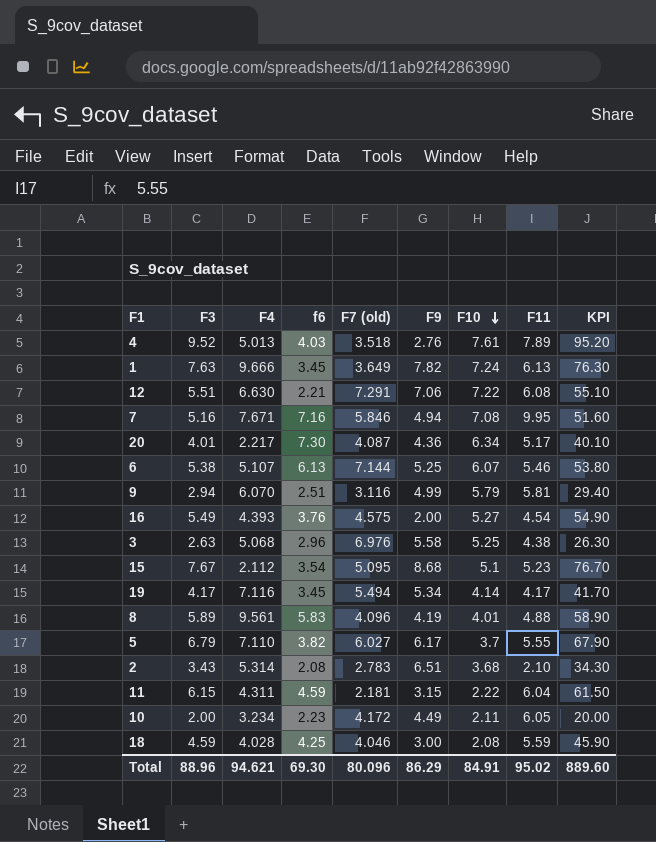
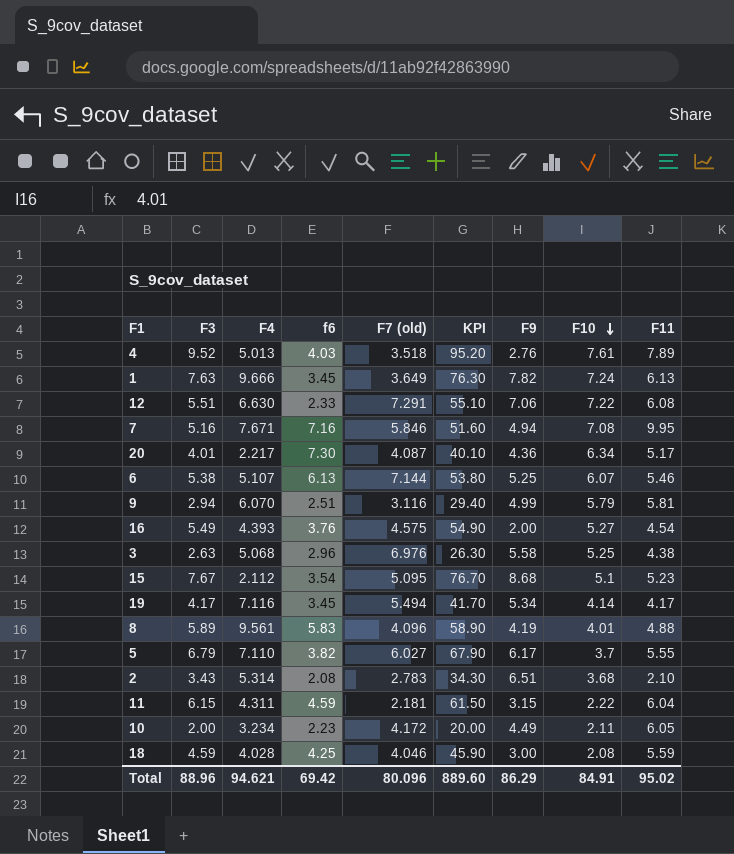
column KPI | position: 9 -> 6
12 | f6: 2.21 -> 2.33
Total | f6: 69.30 -> 69.42

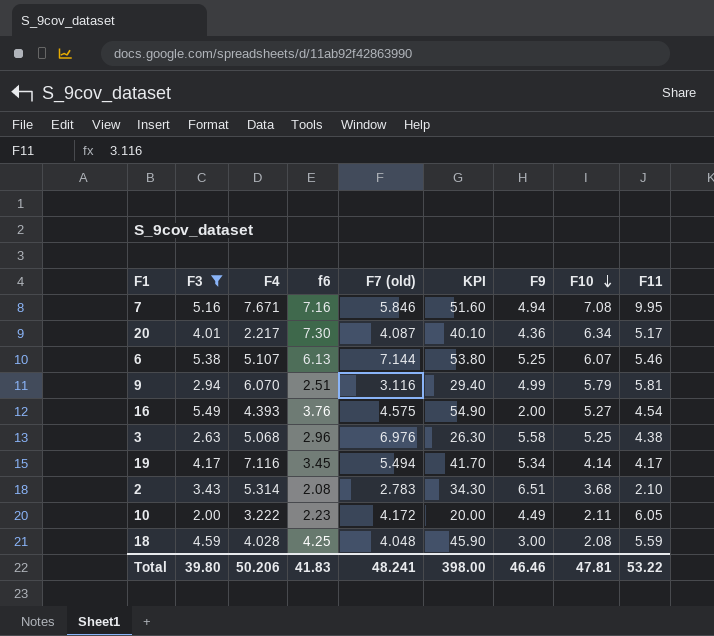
filter: none -> F3 <= 5.49
10 | F4: 3.234 -> 3.222
18 | F7 (old): 4.046 -> 4.048
Total | F3: 88.96 -> 39.80
Total | F4: 94.621 -> 50.206
Total | f6: 69.42 -> 41.83
Total | F7 (old): 80.096 -> 48.241
Total | KPI: 889.60 -> 398.00
Total | F9: 86.29 -> 46.46
Total | F10: 84.91 -> 47.81
Total | F11: 95.02 -> 53.22

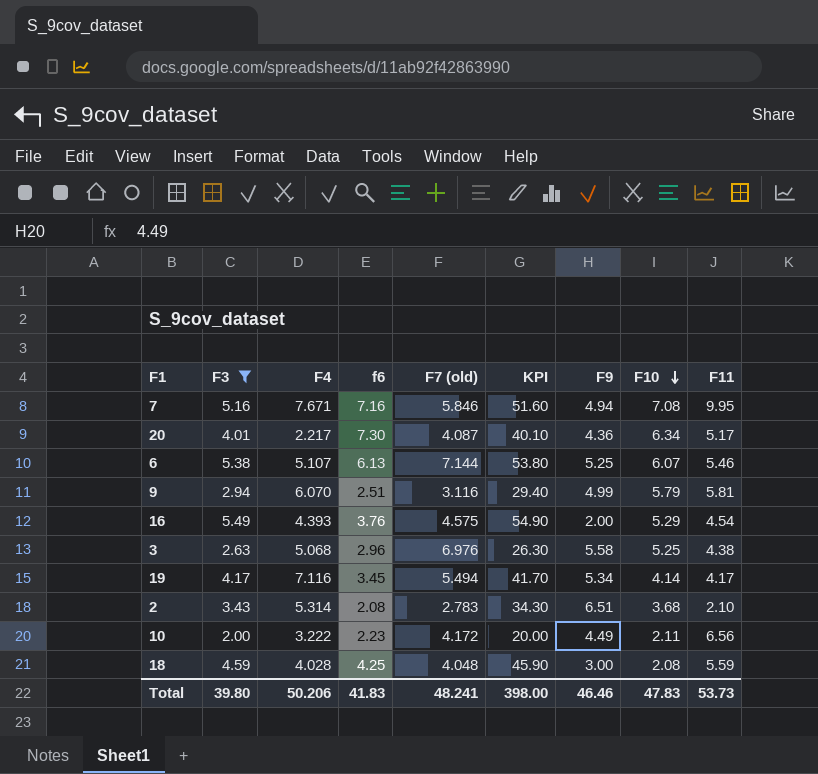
16 | F10: 5.27 -> 5.29
10 | F11: 6.05 -> 6.56
Total | F10: 47.81 -> 47.83
Total | F11: 53.22 -> 53.73

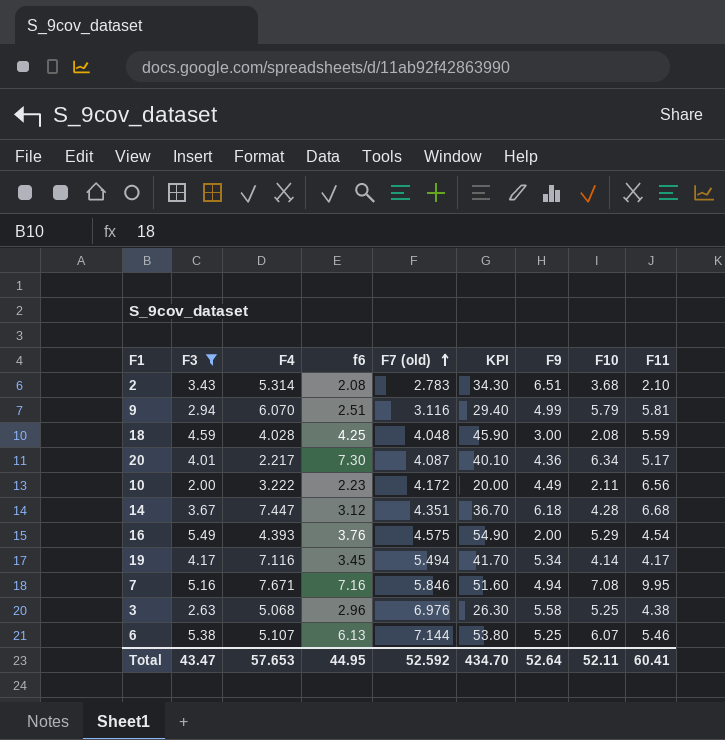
row order: F10 descending -> F7 (old) ascending
row 14: none -> 3.67 | 7.447 | 3.12 | 4.351 | 36.70 | 6.18 | 4.28 | 6.68
Total | F3: 39.80 -> 43.47
Total | F4: 50.206 -> 57.653
Total | f6: 41.83 -> 44.95
Total | F7 (old): 48.241 -> 52.592
Total | KPI: 398.00 -> 434.70
Total | F9: 46.46 -> 52.64
Total | F10: 47.83 -> 52.11
Total | F11: 53.73 -> 60.41

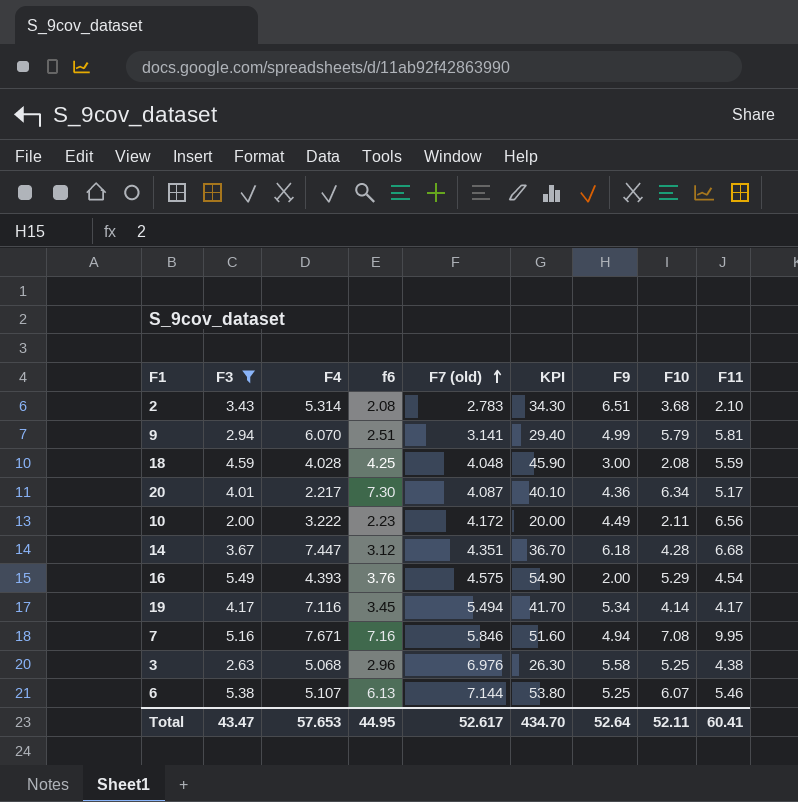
9 | F7 (old): 3.116 -> 3.141
Total | F7 (old): 52.592 -> 52.617

